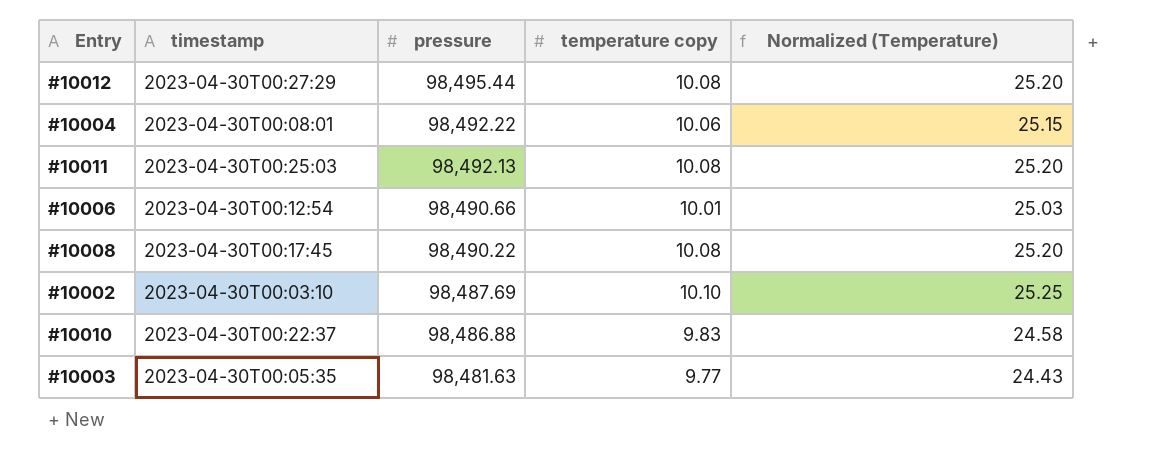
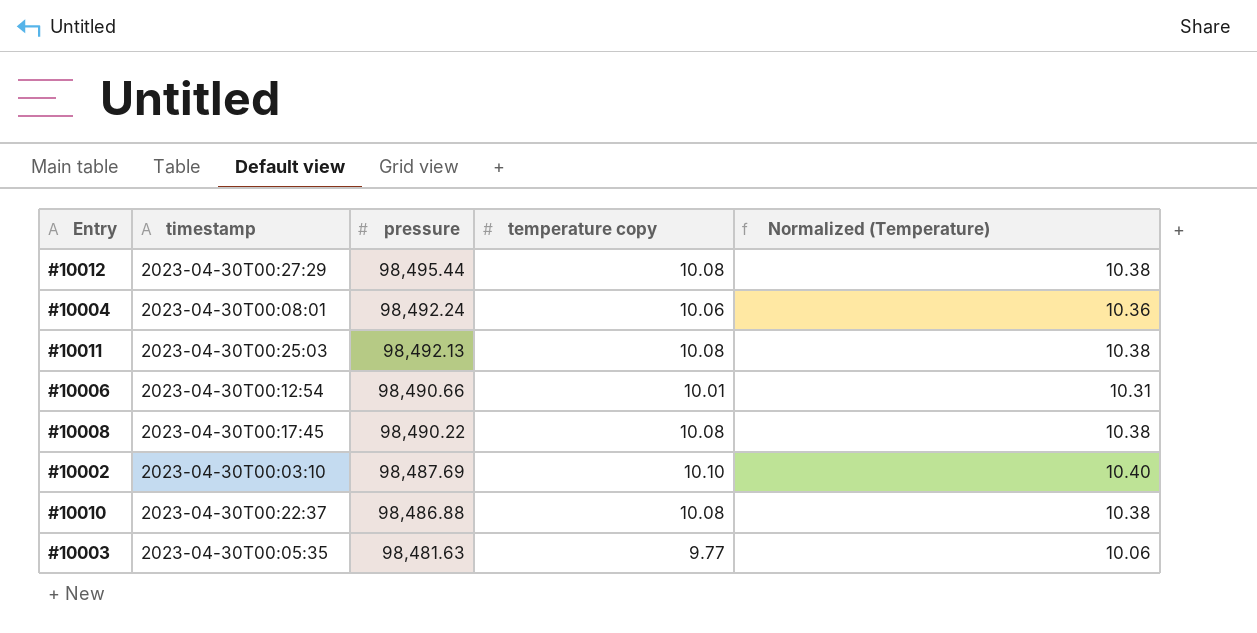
column Normalized (Temperature) | formula: [temperature copy] * 2.5 -> [temperature copy] * 1.03
#10004 | pressure: 98,492.22 -> 98,492.24
#10010 | temperature copy: 9.83 -> 10.08

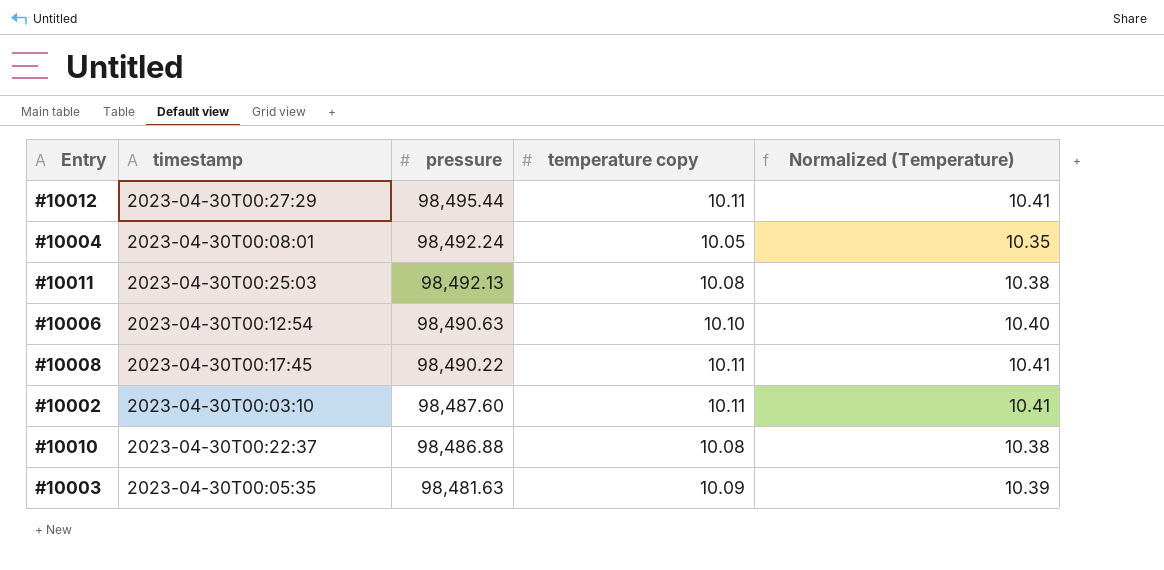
#10012 | temperature copy: 10.08 -> 10.11
#10012 | Normalized (Temperature): 10.38 -> 10.41
#10004 | temperature copy: 10.06 -> 10.05
#10004 | Normalized (Temperature): 10.36 -> 10.35
#10006 | pressure: 98,490.66 -> 98,490.63
#10006 | temperature copy: 10.01 -> 10.10
#10006 | Normalized (Temperature): 10.31 -> 10.40
#10008 | temperature copy: 10.08 -> 10.11
#10008 | Normalized (Temperature): 10.38 -> 10.41
#10002 | pressure: 98,487.69 -> 98,487.60
#10002 | temperature copy: 10.10 -> 10.11
#10002 | Normalized (Temperature): 10.40 -> 10.41
#10003 | temperature copy: 9.77 -> 10.09
#10003 | Normalized (Temperature): 10.06 -> 10.39

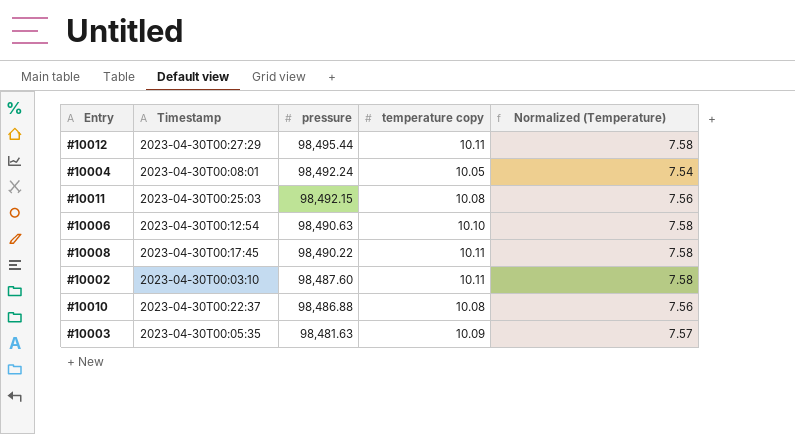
column name: timestamp -> Timestamp
column Normalized (Temperature) | formula: [temperature copy] * 1.03 -> [temperature copy] * 0.75
#10011 | pressure: 98,492.13 -> 98,492.15

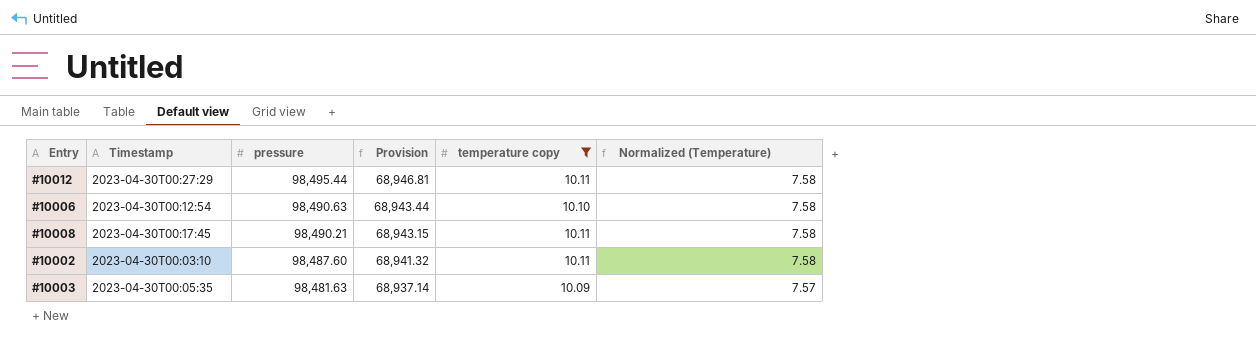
filter: none -> temperature copy >= 10.09
column Provision | formula: none -> [pressure] * 0.7
#10008 | pressure: 98,490.22 -> 98,490.21

